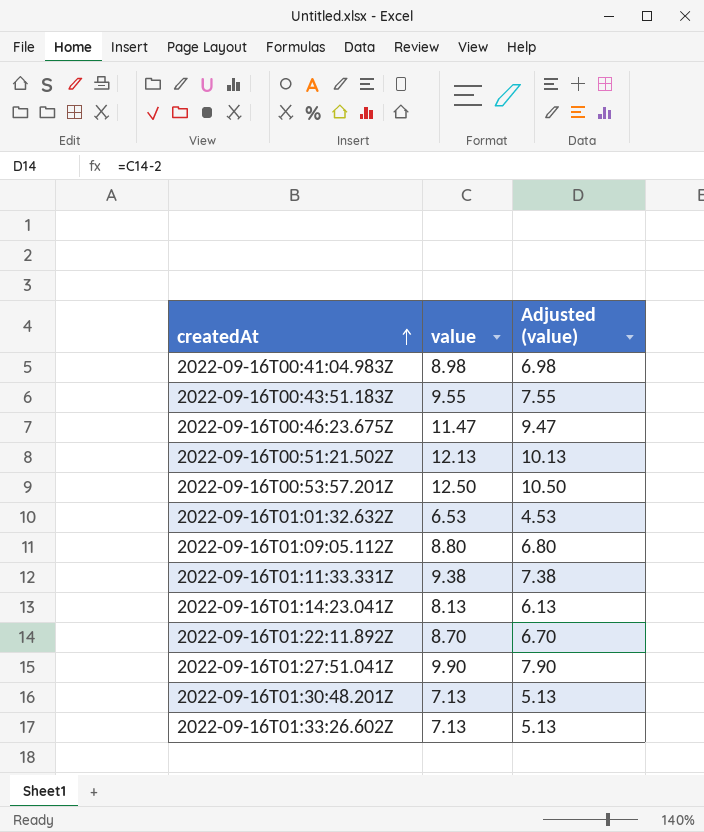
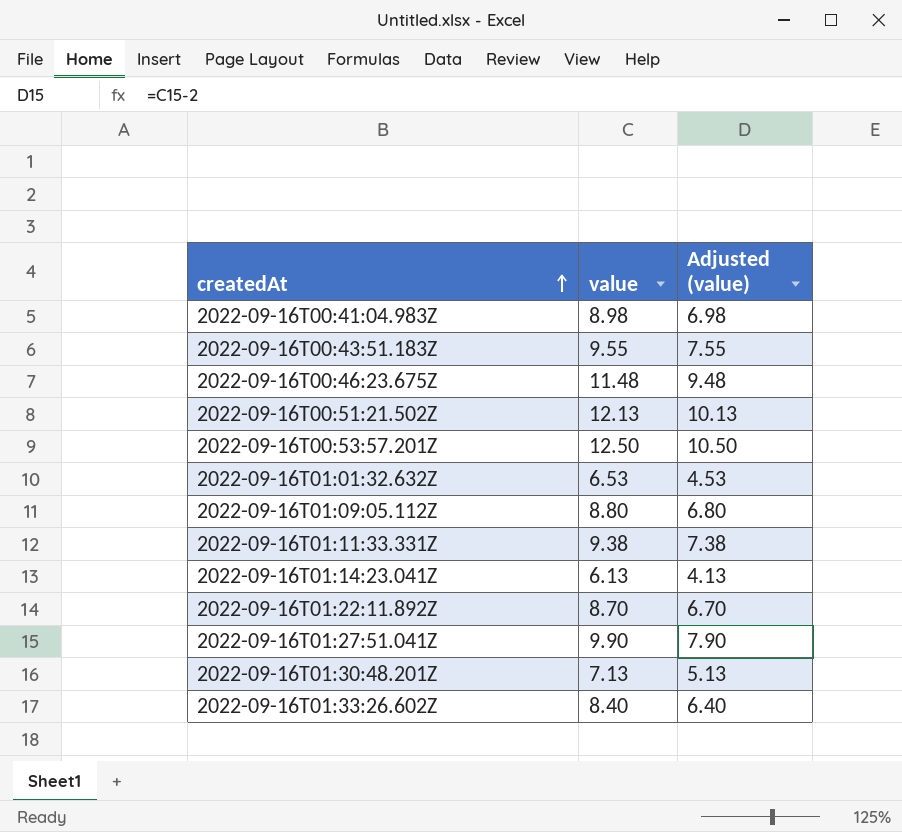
2022-09-16T00:46:23.675Z | value: 11.47 -> 11.48
2022-09-16T00:46:23.675Z | Adjusted (value): 9.47 -> 9.48
2022-09-16T01:14:23.041Z | value: 8.13 -> 6.13
2022-09-16T01:14:23.041Z | Adjusted (value): 6.13 -> 4.13
2022-09-16T01:33:26.602Z | value: 7.13 -> 8.40
2022-09-16T01:33:26.602Z | Adjusted (value): 5.13 -> 6.40

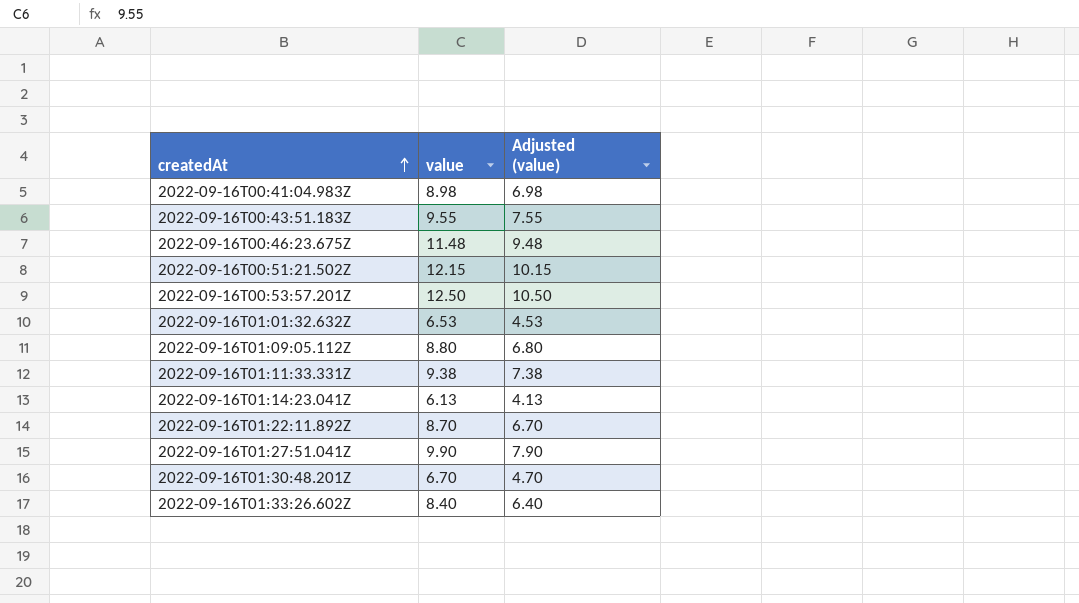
2022-09-16T00:51:21.502Z | value: 12.13 -> 12.15
2022-09-16T00:51:21.502Z | Adjusted (value): 10.13 -> 10.15
2022-09-16T01:30:48.201Z | value: 7.13 -> 6.70
2022-09-16T01:30:48.201Z | Adjusted (value): 5.13 -> 4.70

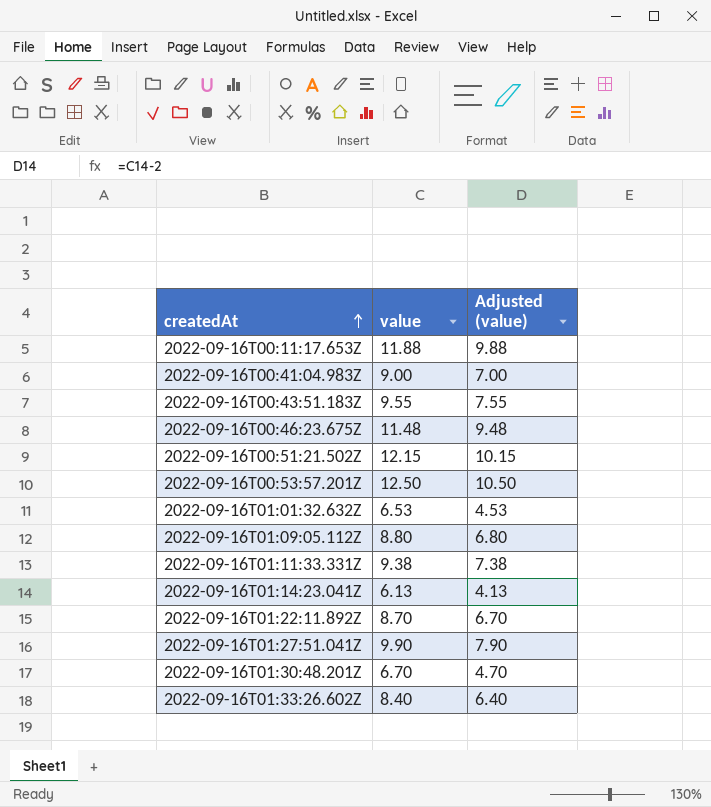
row 2022-09-16T00:11:17.653Z: none -> 11.88 | 9.88
2022-09-16T00:41:04.983Z | value: 8.98 -> 9.00
2022-09-16T00:41:04.983Z | Adjusted (value): 6.98 -> 7.00

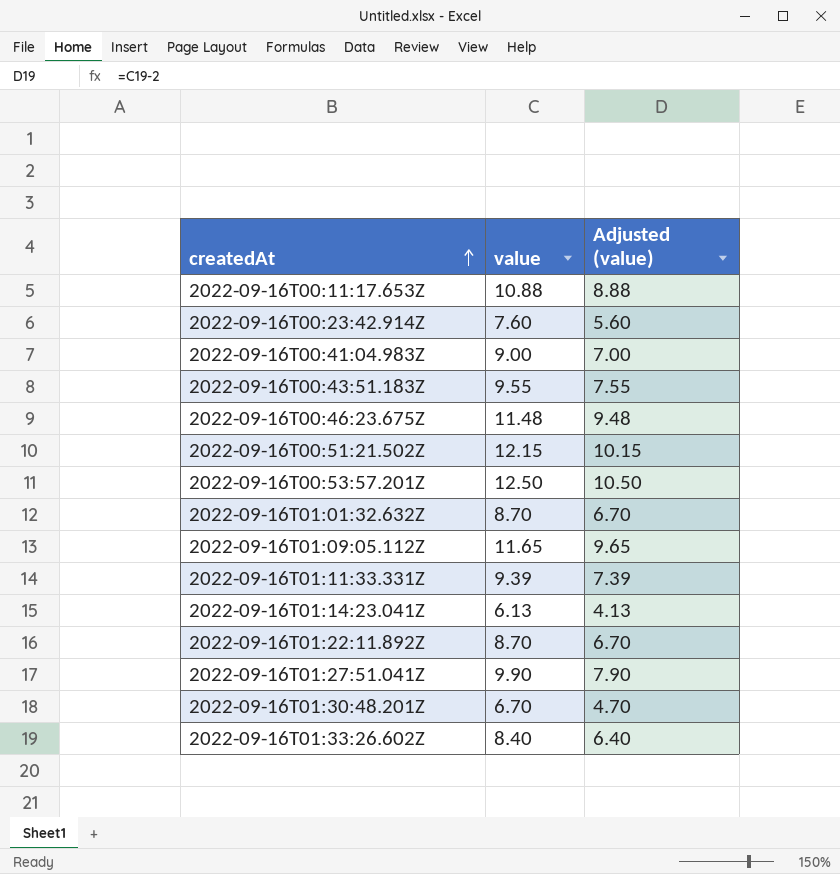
2022-09-16T00:11:17.653Z | value: 11.88 -> 10.88
2022-09-16T00:11:17.653Z | Adjusted (value): 9.88 -> 8.88
row 2022-09-16T00:23:42.914Z: none -> 7.60 | 5.60
2022-09-16T01:01:32.632Z | value: 6.53 -> 8.70
2022-09-16T01:01:32.632Z | Adjusted (value): 4.53 -> 6.70
2022-09-16T01:09:05.112Z | value: 8.80 -> 11.65
2022-09-16T01:09:05.112Z | Adjusted (value): 6.80 -> 9.65
2022-09-16T01:11:33.331Z | value: 9.38 -> 9.39
2022-09-16T01:11:33.331Z | Adjusted (value): 7.38 -> 7.39

